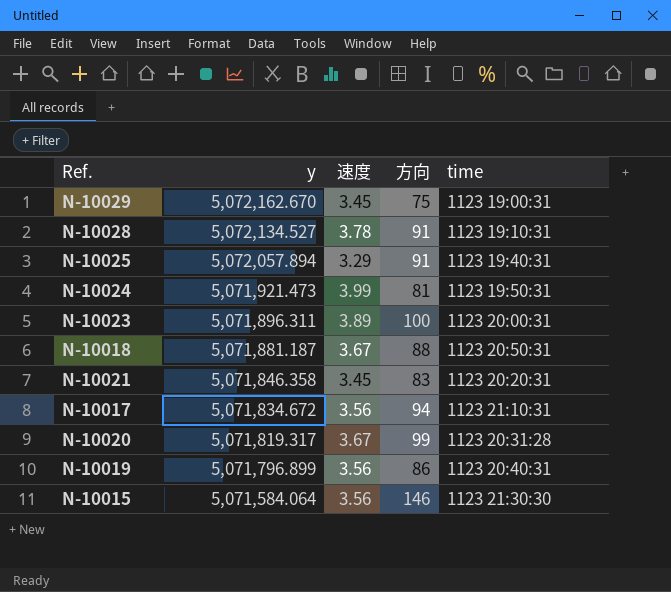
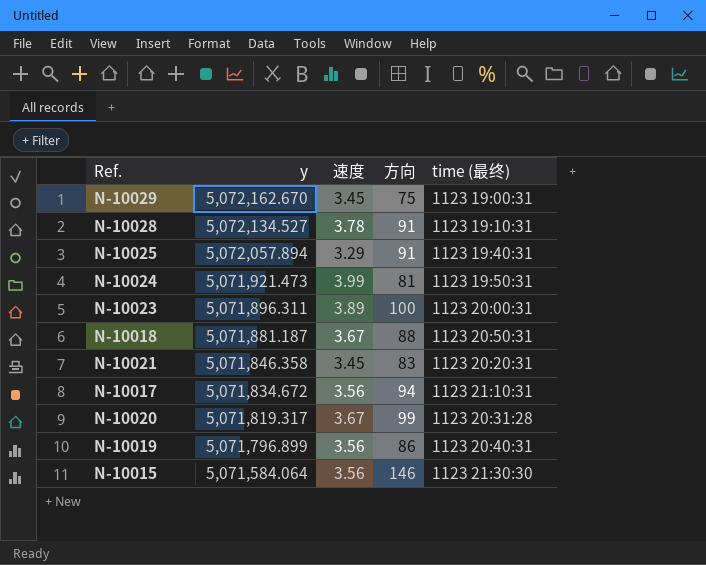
column name: time -> time (最终)

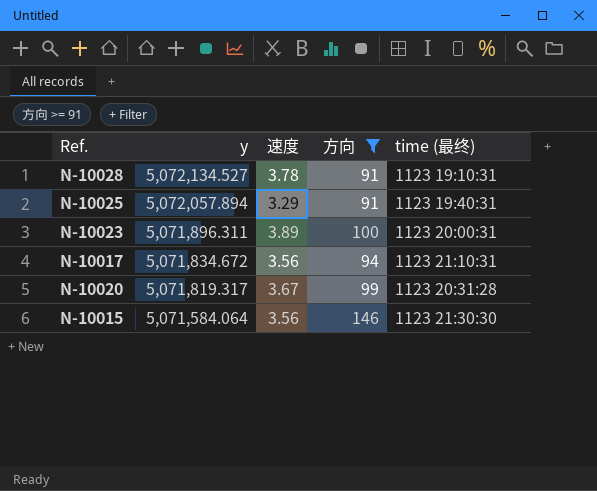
filter: none -> 方向 >= 91

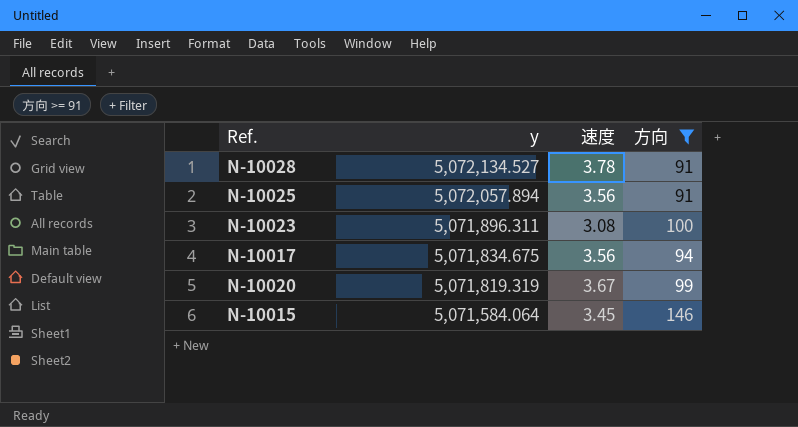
column time (最终) | position: 5 -> none
N-10025 | 速度: 3.29 -> 3.56
N-10023 | 速度: 3.89 -> 3.08
N-10017 | y: 5,071,834.672 -> 5,071,834.675
N-10020 | y: 5,071,819.317 -> 5,071,819.319
N-10015 | 速度: 3.56 -> 3.45

